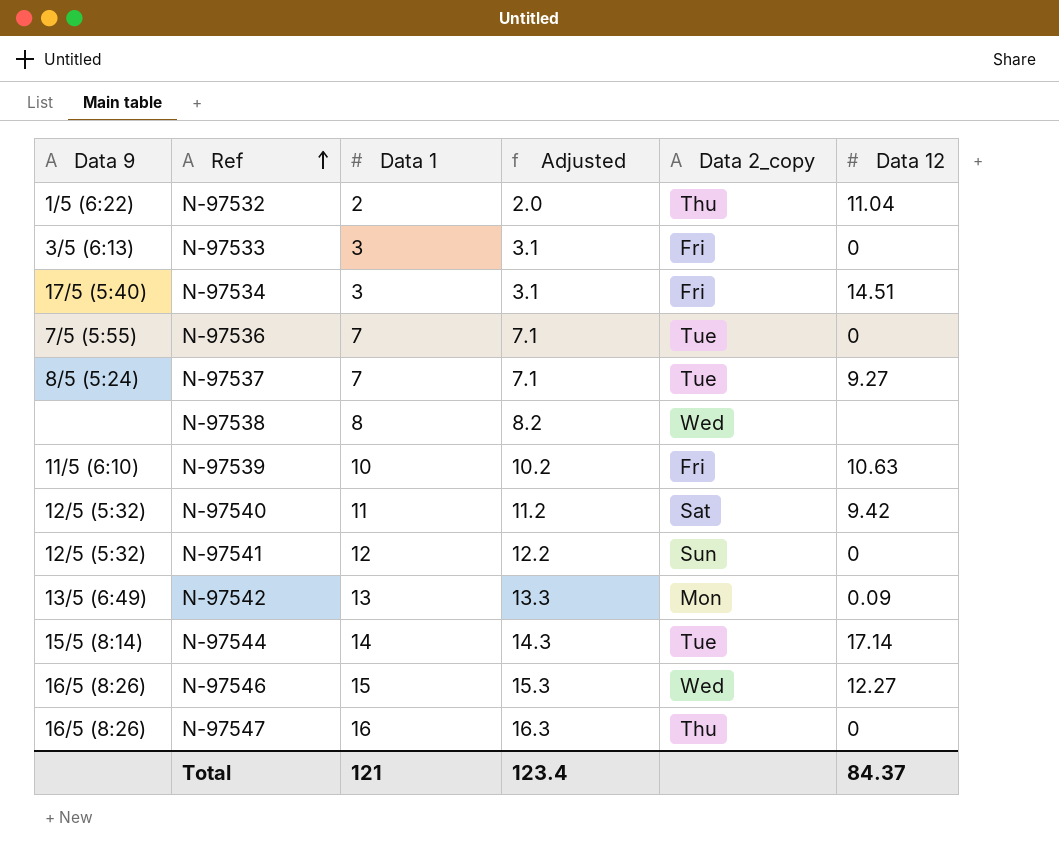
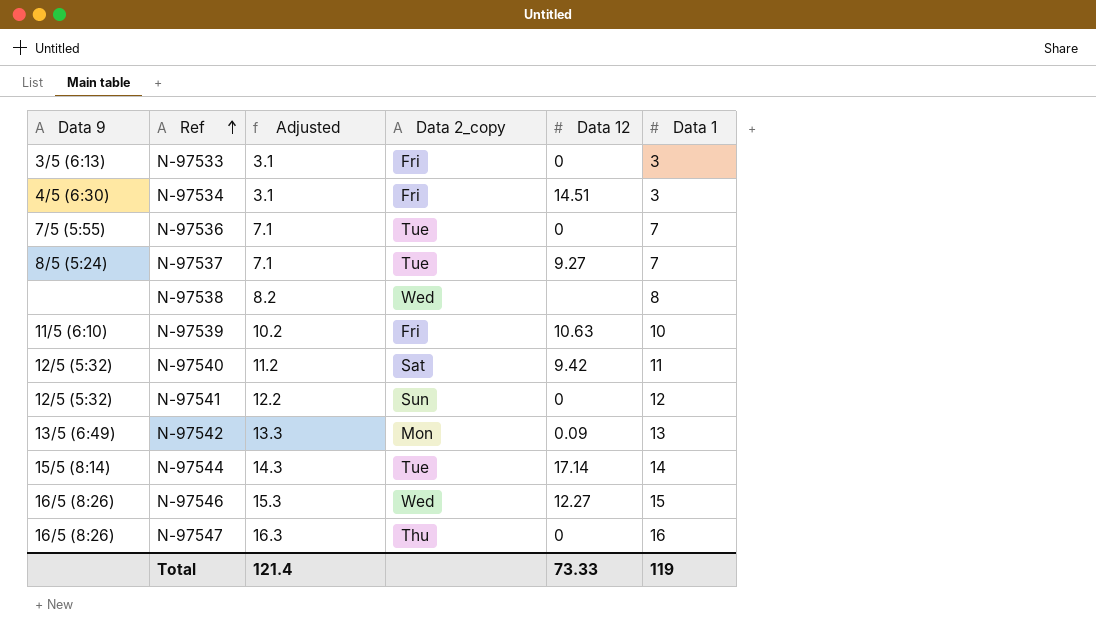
column Data 1 | position: 3 -> 6
row N-97532: 1/5 (6:22) | 2 | 2.0 | Thu | 11.04 -> none
N-97534 | Data 9: 17/5 (5:40) -> 4/5 (6:30)
Total | Adjusted: 123.4 -> 121.4
Total | Data 12: 84.37 -> 73.33
Total | Data 1: 121 -> 119

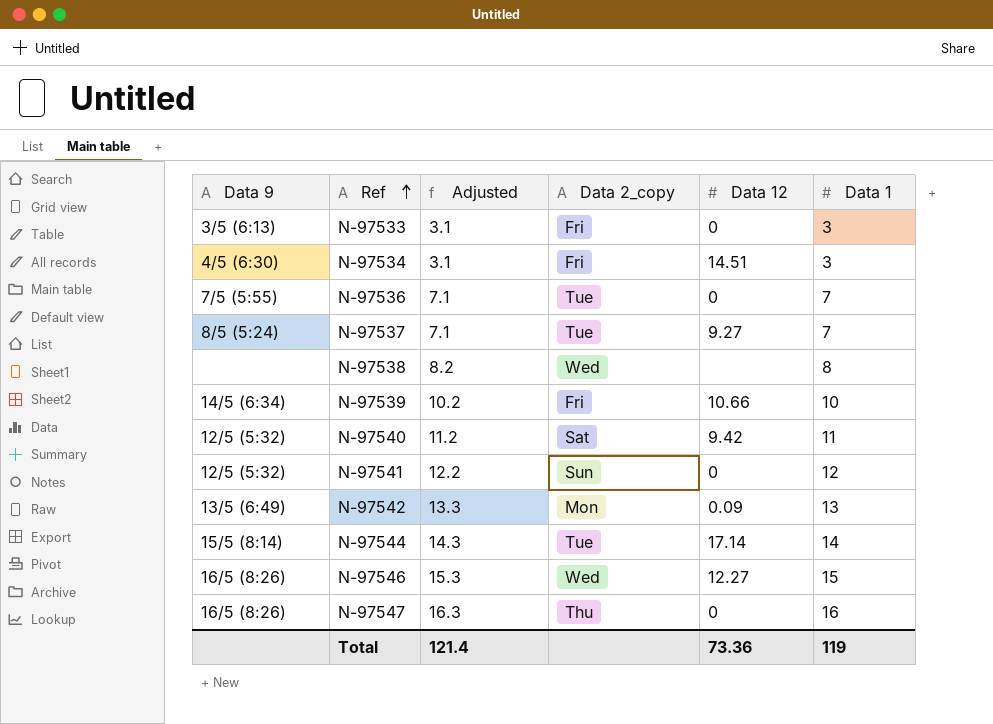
N-97539 | Data 9: 11/5 (6:10) -> 14/5 (6:34)
N-97539 | Data 12: 10.63 -> 10.66
Total | Data 12: 73.33 -> 73.36

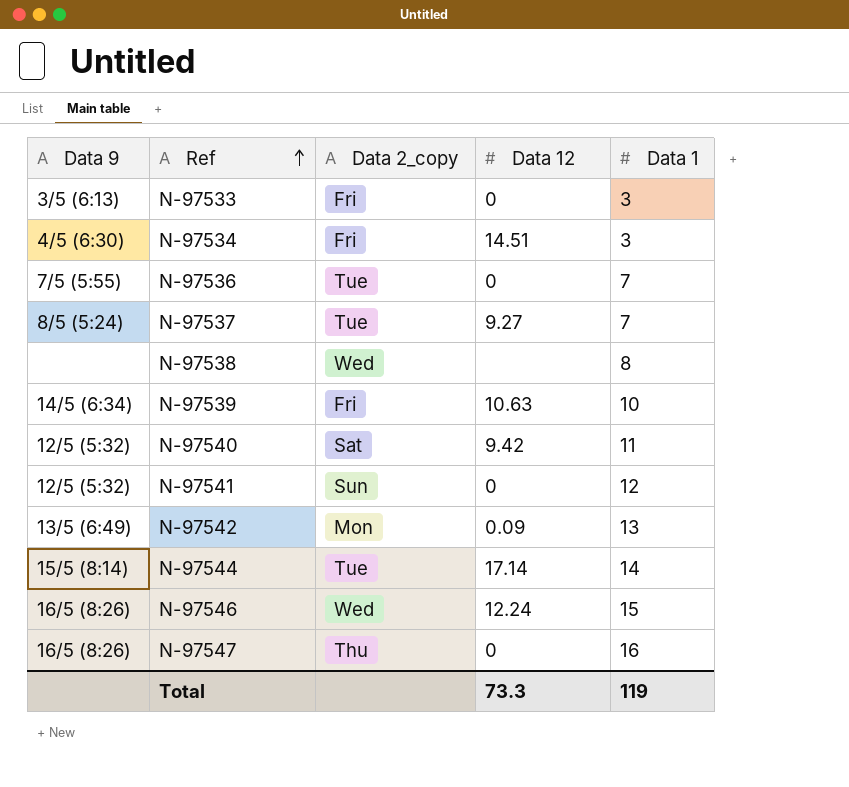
column Adjusted | formula: [Data 1] * 1.02 -> none
N-97539 | Data 12: 10.66 -> 10.63
N-97546 | Data 12: 12.27 -> 12.24
Total | Data 12: 73.36 -> 73.3

